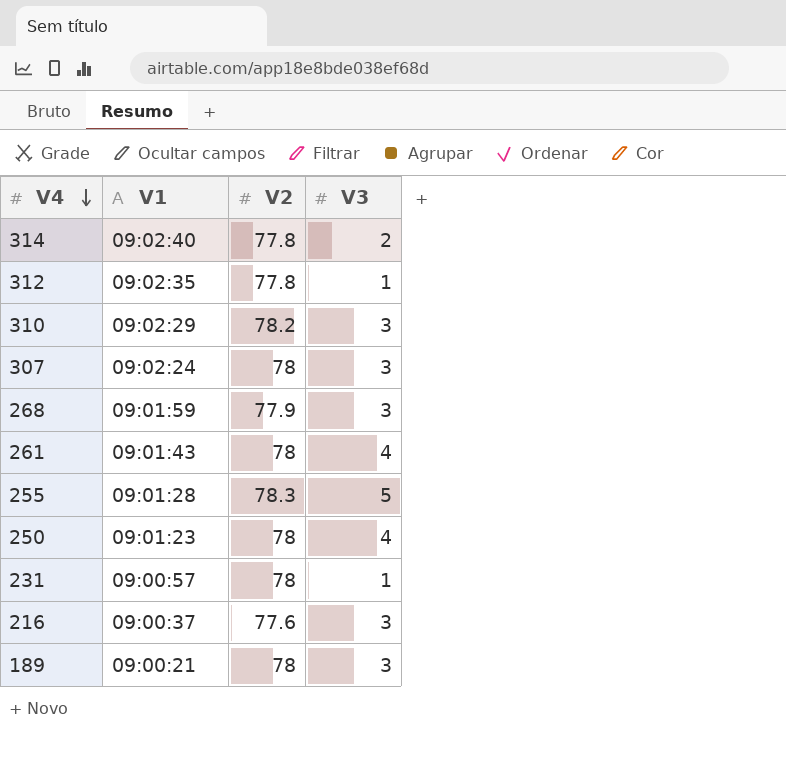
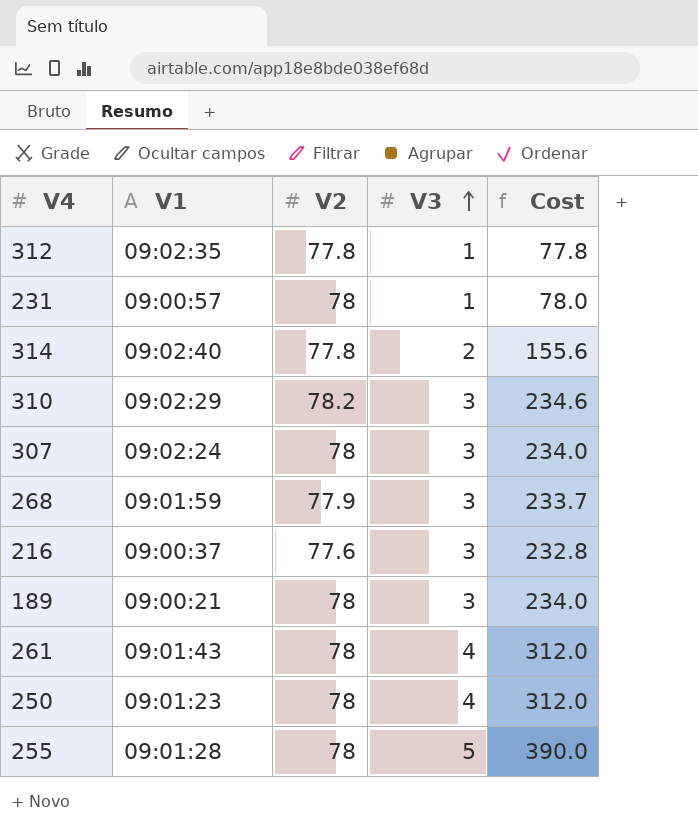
row order: V4 descending -> V3 ascending
column Cost | formula: none -> [V2] * [V3]
255 | V2: 78.3 -> 78

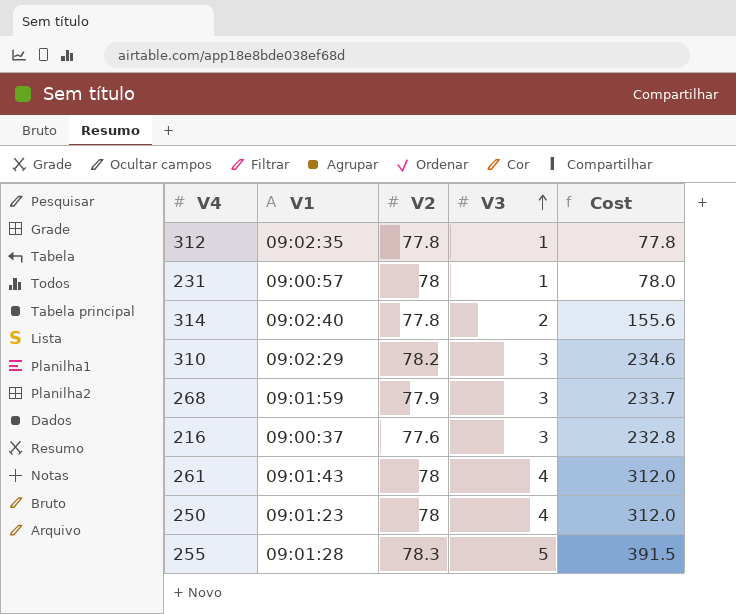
row 307: 09:02:24 | 78 | 3 | 234.0 -> none
row 189: 09:00:21 | 78 | 3 | 234.0 -> none
255 | V2: 78 -> 78.3
255 | Cost: 390.0 -> 391.5

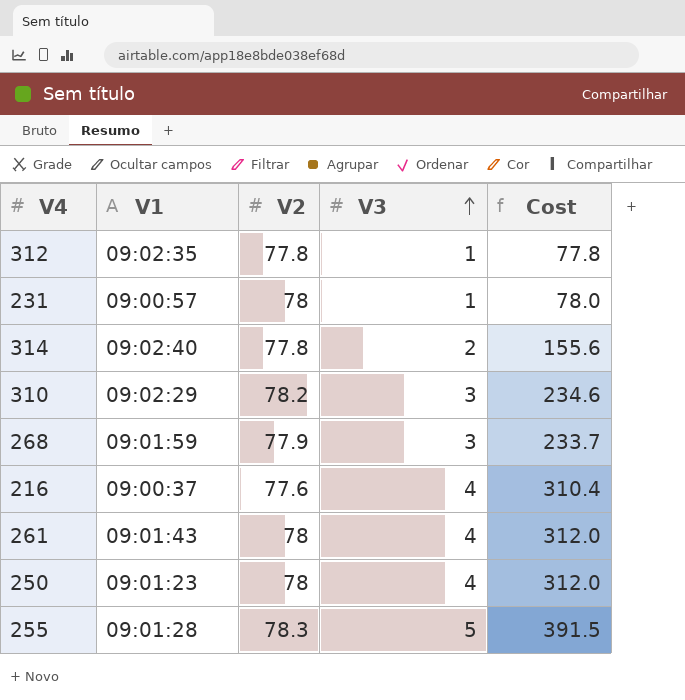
216 | V3: 3 -> 4
216 | Cost: 232.8 -> 310.4

